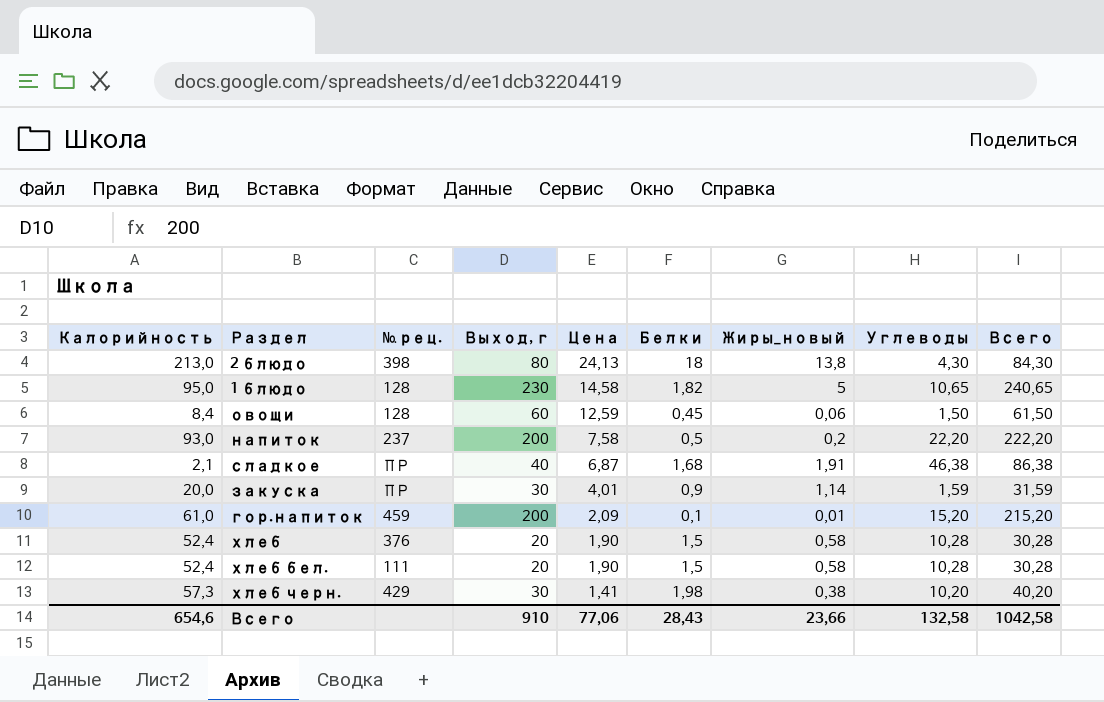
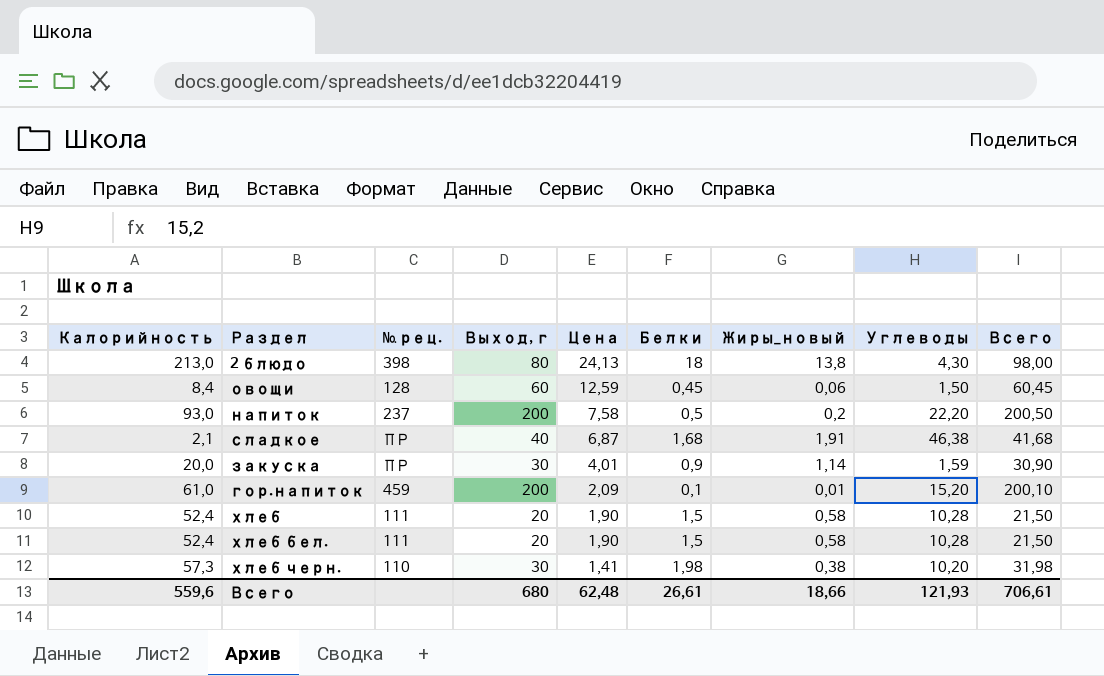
column Всего | formula: [Выход, г] + [Углеводы] -> [Выход, г] + [Белки]
row 1 блюдо: 95,0 | 128 | 230 | 14,58 | 1,82 | 5 | 10,65 | 240,65 -> none
хлеб | № рец.: 376 -> 111
хлеб черн. | № рец.: 429 -> 110
Всего | Калорийность: 654,6 -> 559,6
Всего | Выход, г: 910 -> 680
Всего | Цена: 77,06 -> 62,48
Всего | Белки: 28,43 -> 26,61
Всего | Жиры_новый: 23,66 -> 18,66
Всего | Углеводы: 132,58 -> 121,93
Всего | Всего: 1042,58 -> 706,61

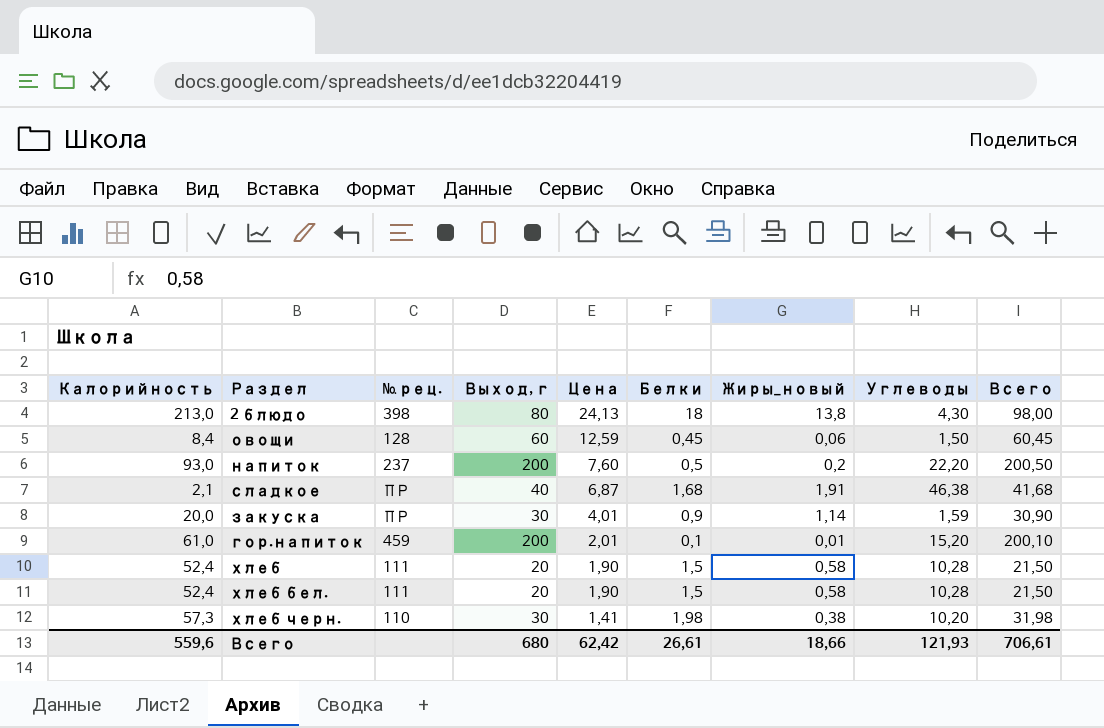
напиток | Цена: 7,58 -> 7,60
гор.напиток | Цена: 2,09 -> 2,01
Всего | Цена: 62,48 -> 62,42

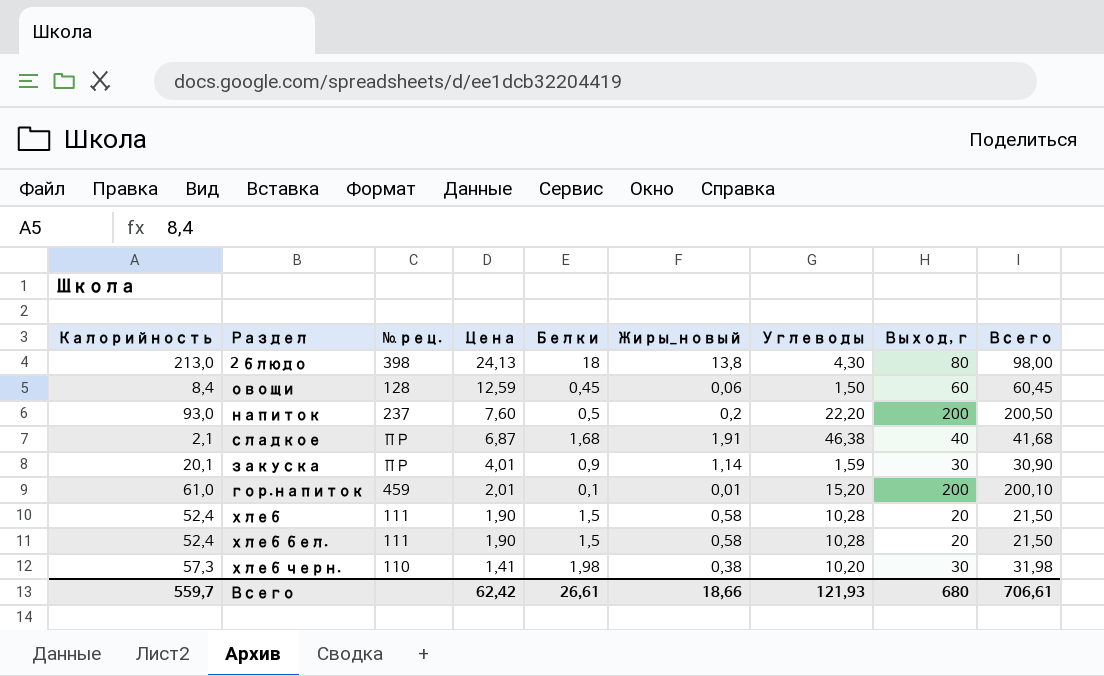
column Выход, г | position: 4 -> 8
закуска | Калорийность: 20,0 -> 20,1
Всего | Калорийность: 559,6 -> 559,7

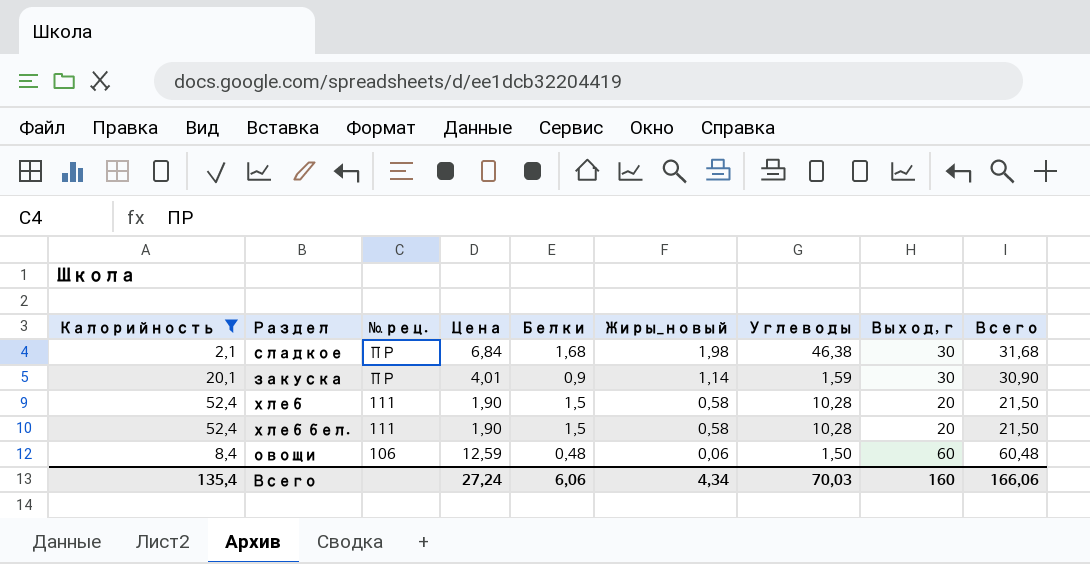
filter: none -> Калорийность <= 52,4
row order: Цена descending -> № рец. descending
сладкое | Цена: 6,87 -> 6,84
сладкое | Жиры_новый: 1,91 -> 1,98
сладкое | Выход, г: 40 -> 30
сладкое | Всего: 41,68 -> 31,68
овощи | № рец.: 128 -> 106
овощи | Белки: 0,45 -> 0,48
овощи | Всего: 60,45 -> 60,48
Всего | Калорийность: 559,7 -> 135,4
Всего | Цена: 62,42 -> 27,24
Всего | Белки: 26,61 -> 6,06
Всего | Жиры_новый: 18,66 -> 4,34
Всего | Углеводы: 121,93 -> 70,03
Всего | Выход, г: 680 -> 160
Всего | Всего: 706,61 -> 166,06

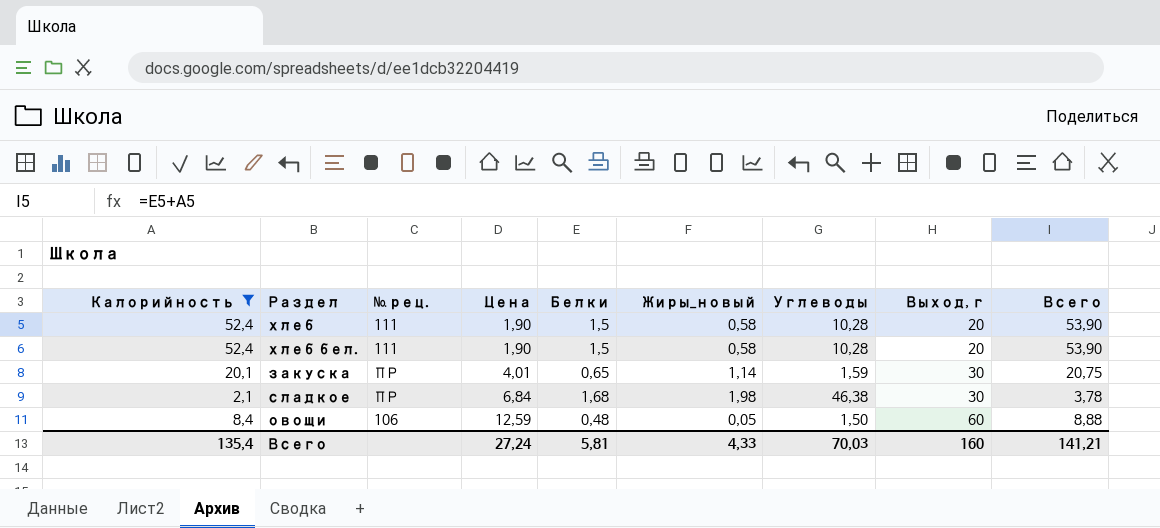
row order: № рец. descending -> Цена ascending
column Всего | formula: [Белки] + [Выход, г] -> [Калорийность] + [Белки]
закуска | Белки: 0,9 -> 0,65
овощи | Жиры_новый: 0,06 -> 0,05
Всего | Белки: 6,06 -> 5,81
Всего | Жиры_новый: 4,34 -> 4,33
Всего | Всего: 166,06 -> 141,21

